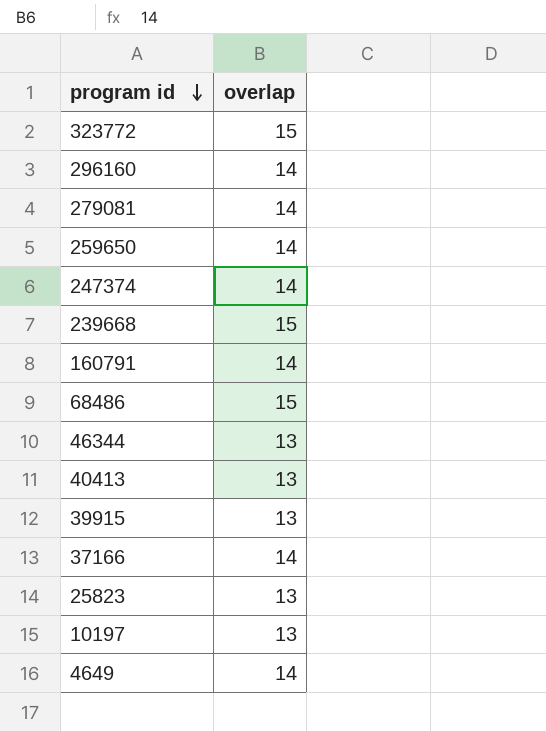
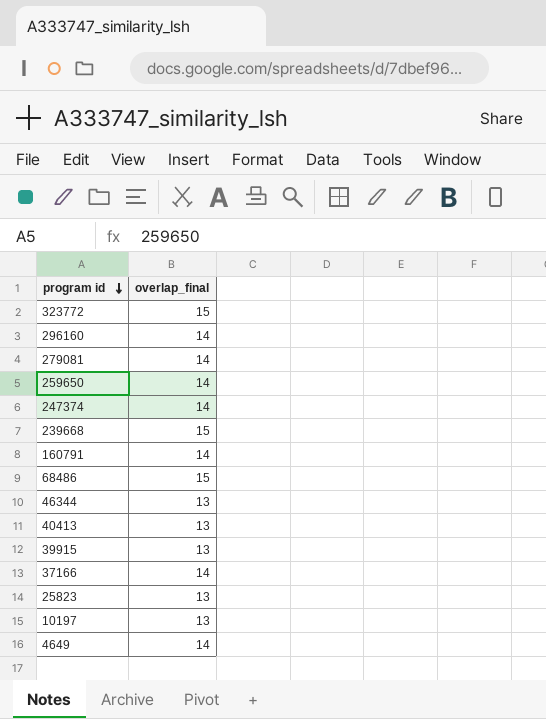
column name: overlap -> overlap_final

